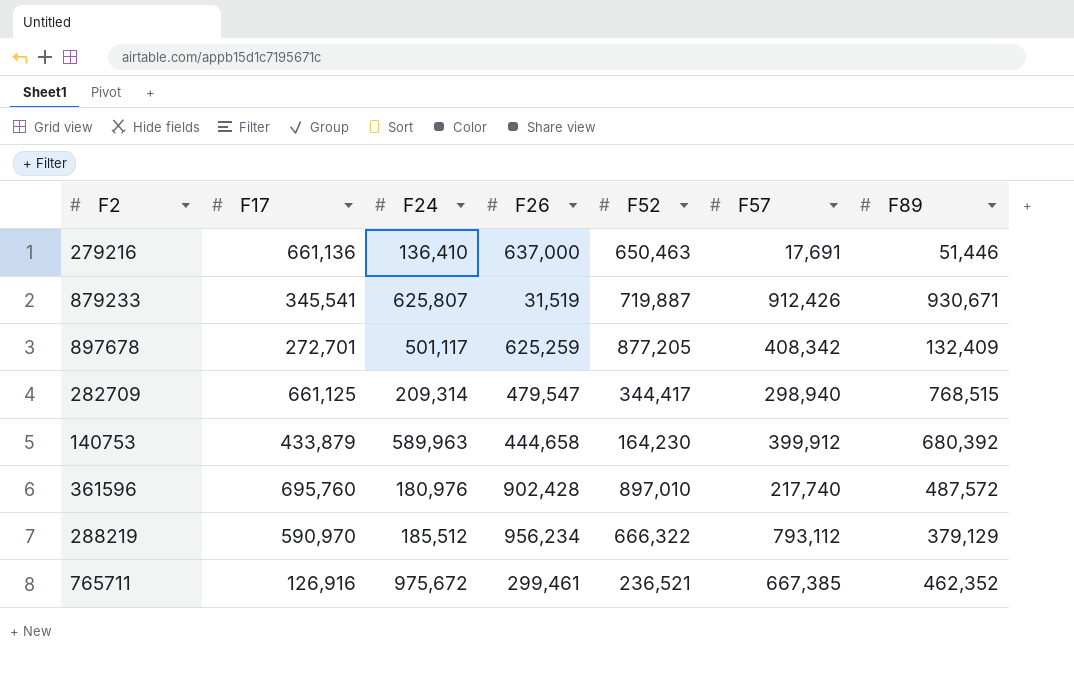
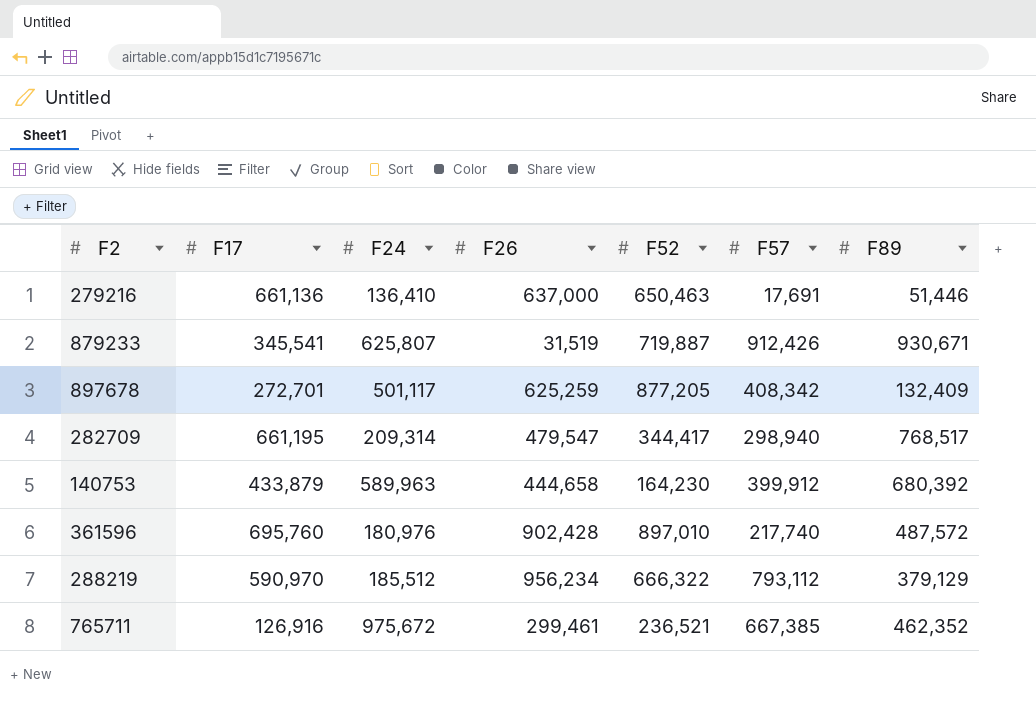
282709 | F17: 661,125 -> 661,195
282709 | F89: 768,515 -> 768,517

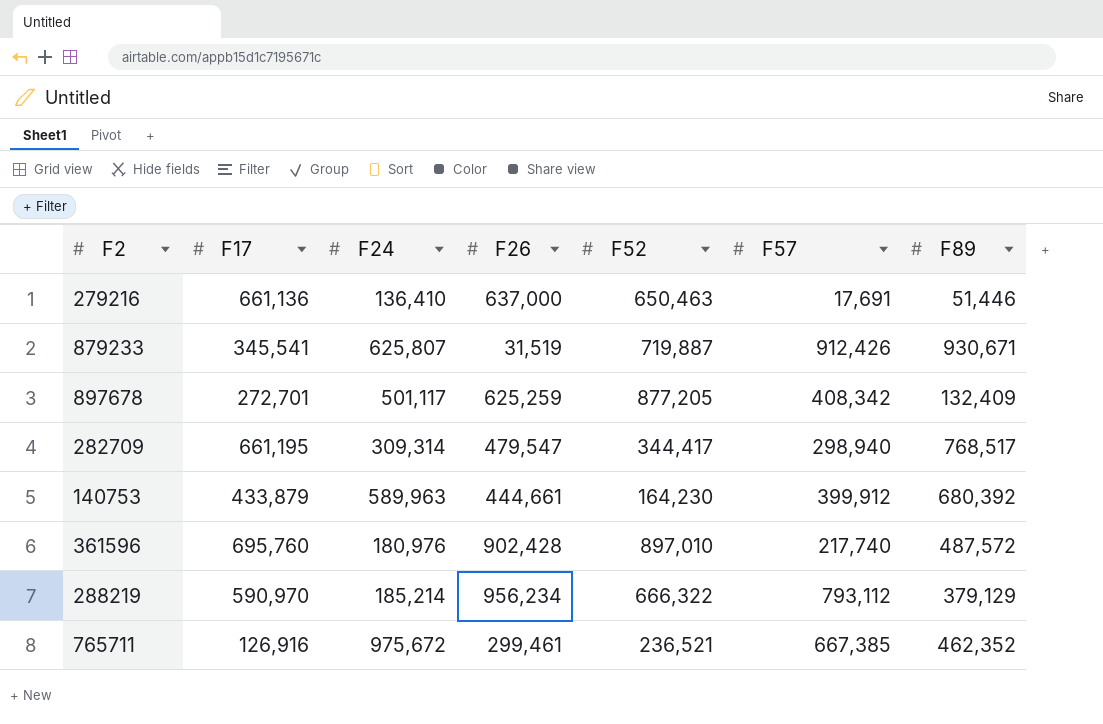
282709 | F24: 209,314 -> 309,314
140753 | F26: 444,658 -> 444,661
288219 | F24: 185,512 -> 185,214

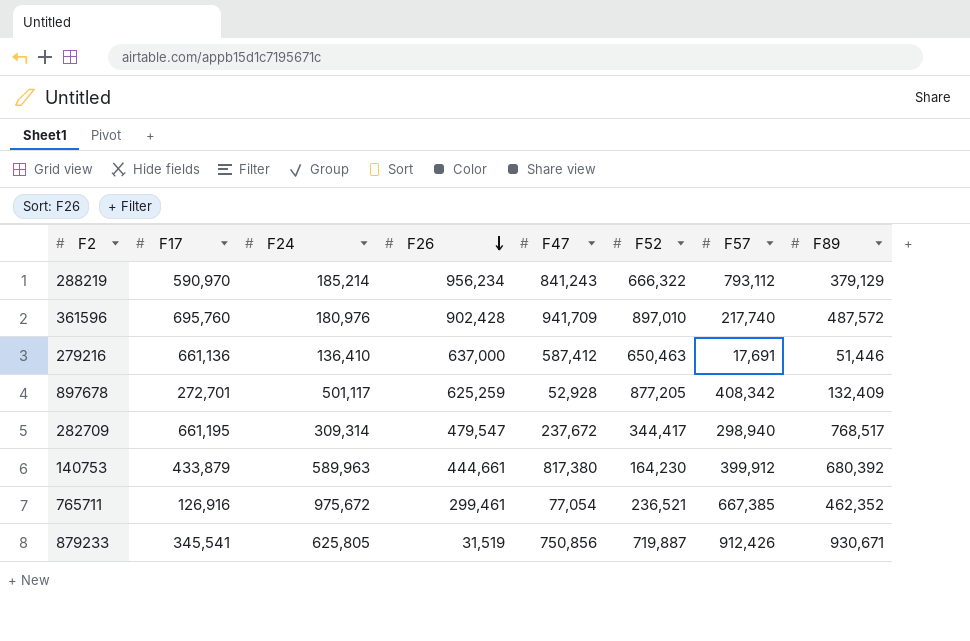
row order: none -> F26 descending
column F47 | position: none -> 5
879233 | F24: 625,807 -> 625,805

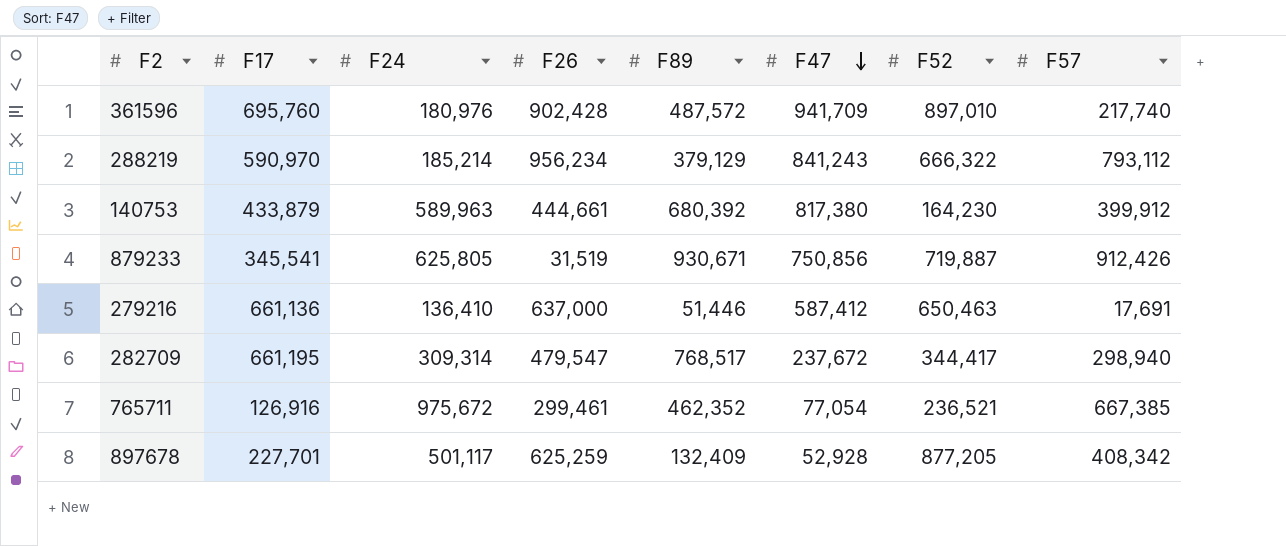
row order: F26 descending -> F47 descending
column F89 | position: 8 -> 5
897678 | F17: 272,701 -> 227,701

